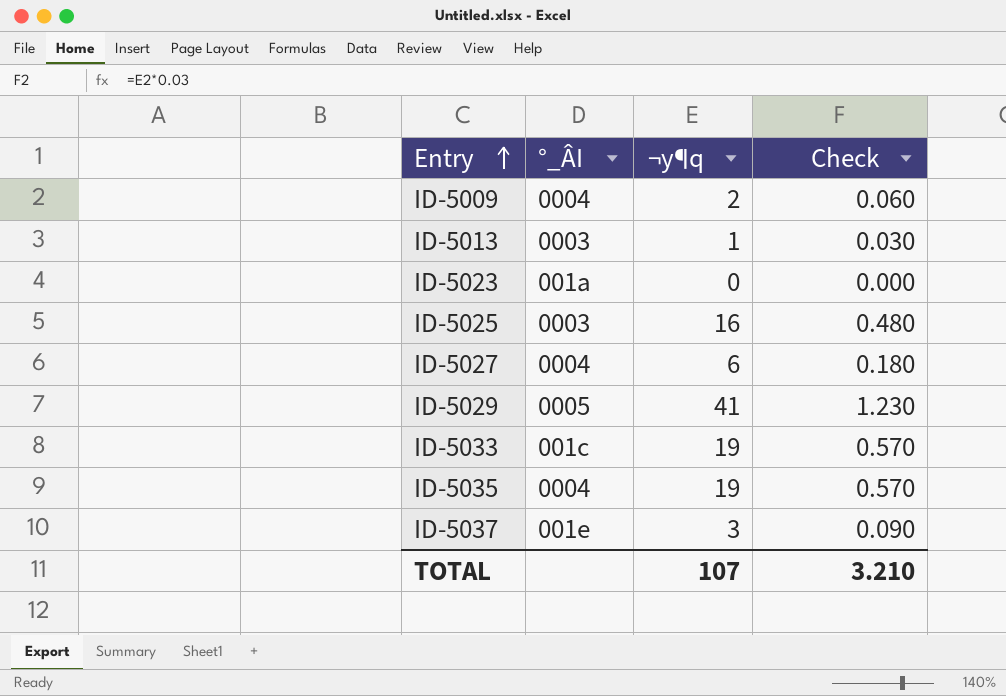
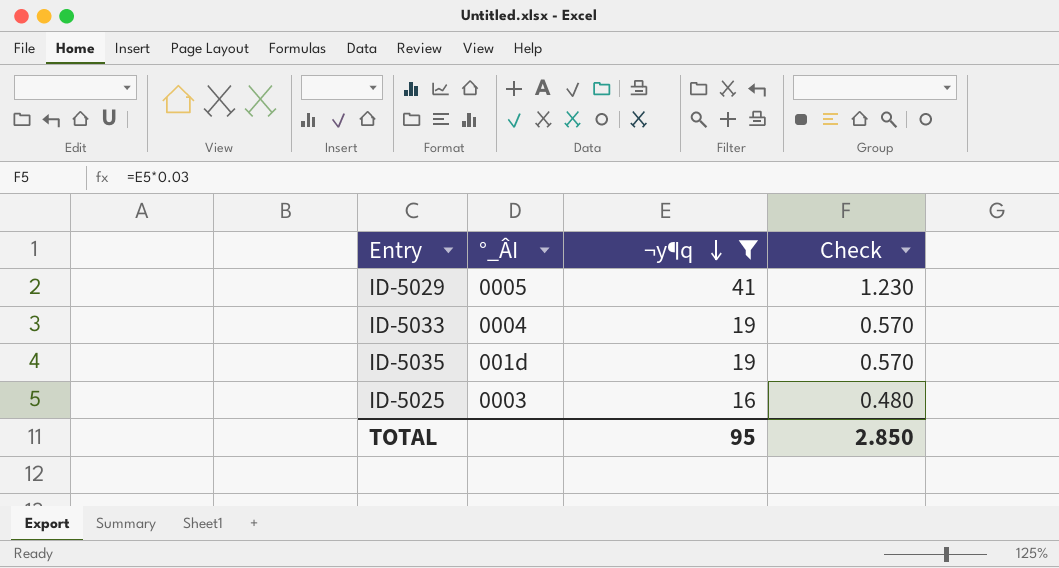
filter: none -> ¬y¶q >= 16
row order: Entry ascending -> ¬y¶q descending
ID-5033 | °_ÂI: 001c -> 0004
ID-5035 | °_ÂI: 0004 -> 001d
TOTAL | ¬y¶q: 107 -> 95
TOTAL | Check: 3.210 -> 2.850

